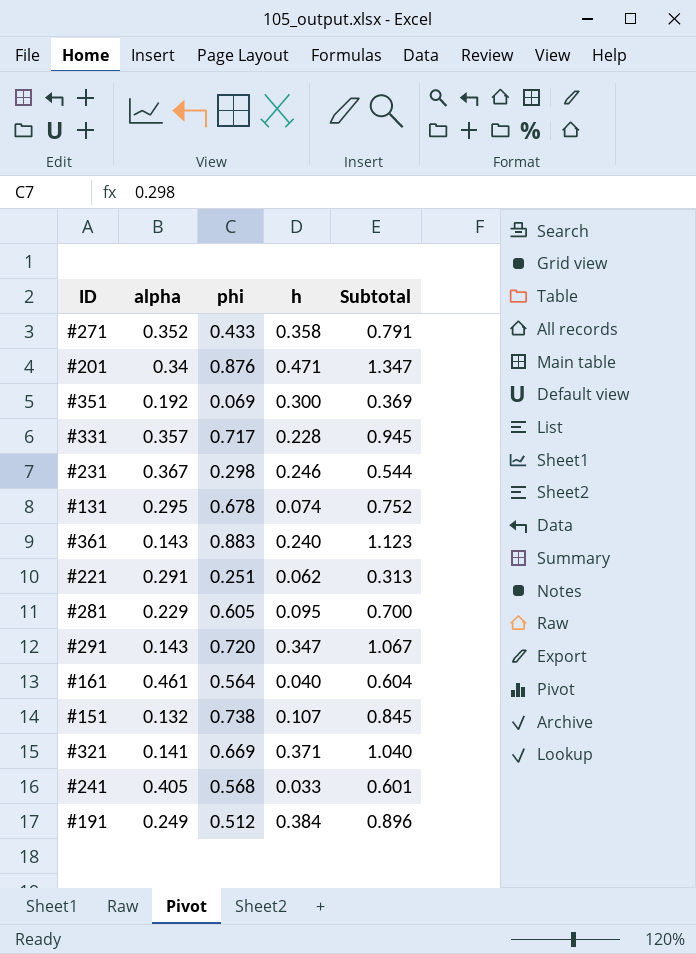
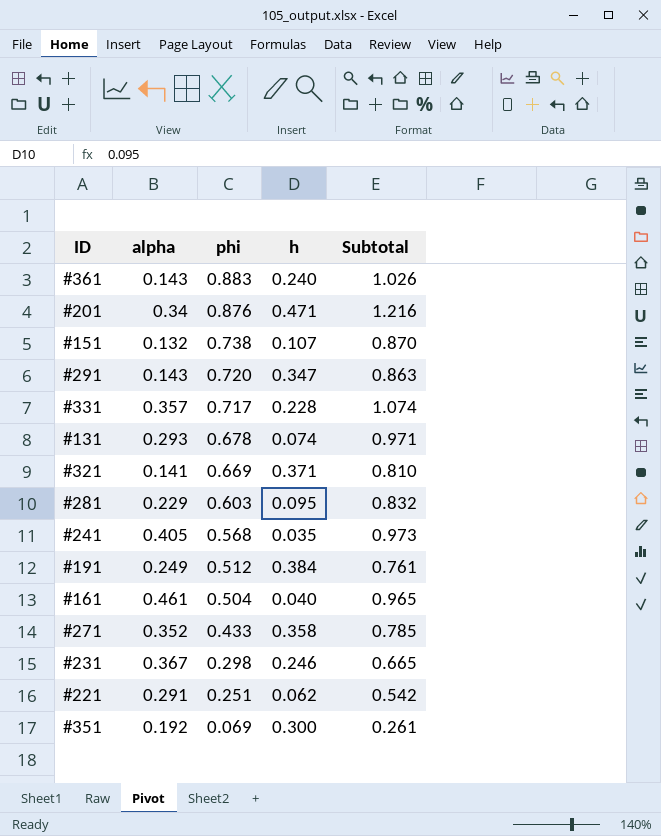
row order: none -> phi descending
column Subtotal | formula: [phi] + [h] -> [alpha] + [phi]
#131 | alpha: 0.295 -> 0.293
#281 | phi: 0.605 -> 0.603
#241 | h: 0.033 -> 0.035
#161 | phi: 0.564 -> 0.504

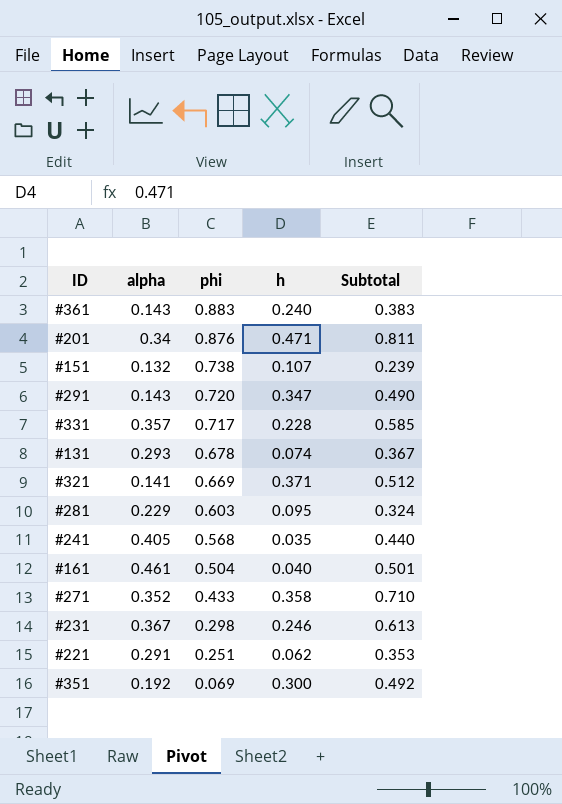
column Subtotal | formula: [alpha] + [phi] -> [alpha] + [h]
row #191: 0.249 | 0.512 | 0.384 | 0.761 -> none

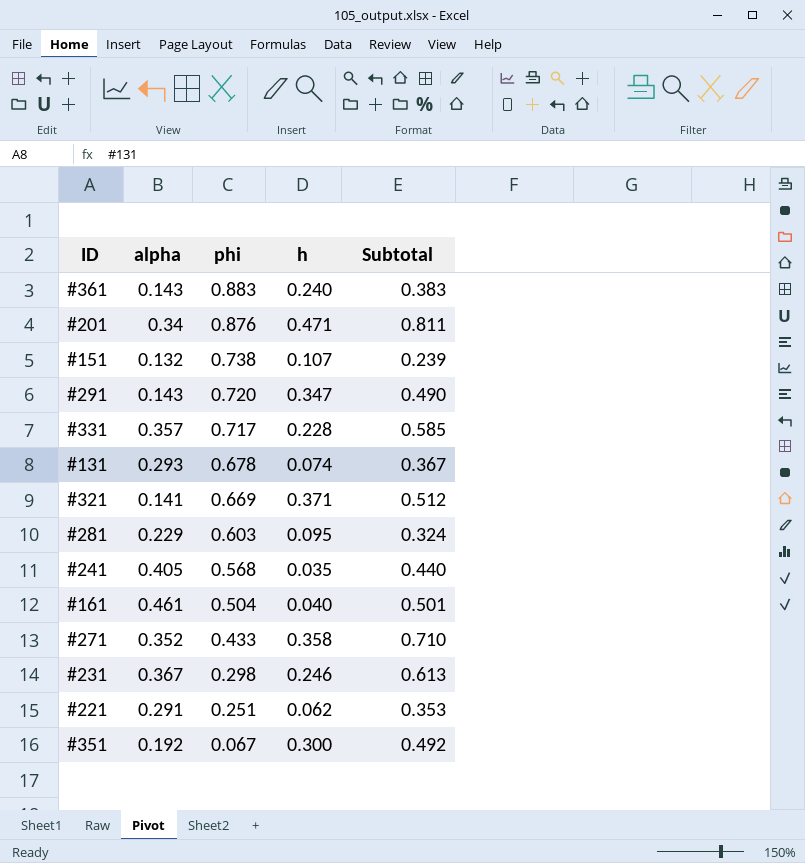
#351 | phi: 0.069 -> 0.067

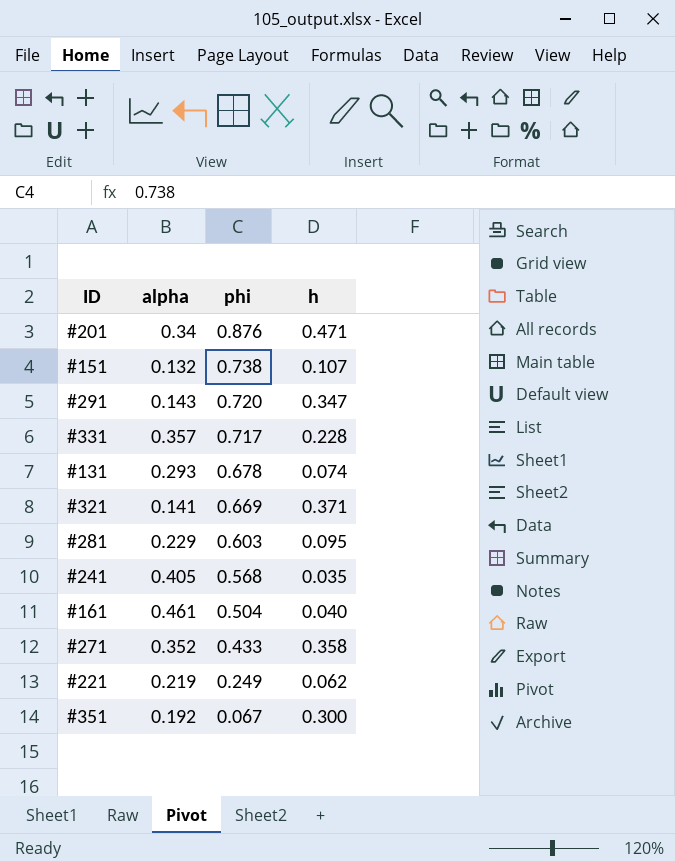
column Subtotal | formula: [alpha] + [h] -> none
row #361: 0.143 | 0.883 | 0.240 | 0.383 -> none
row #231: 0.367 | 0.298 | 0.246 | 0.613 -> none
#221 | alpha: 0.291 -> 0.219
#221 | phi: 0.251 -> 0.249

